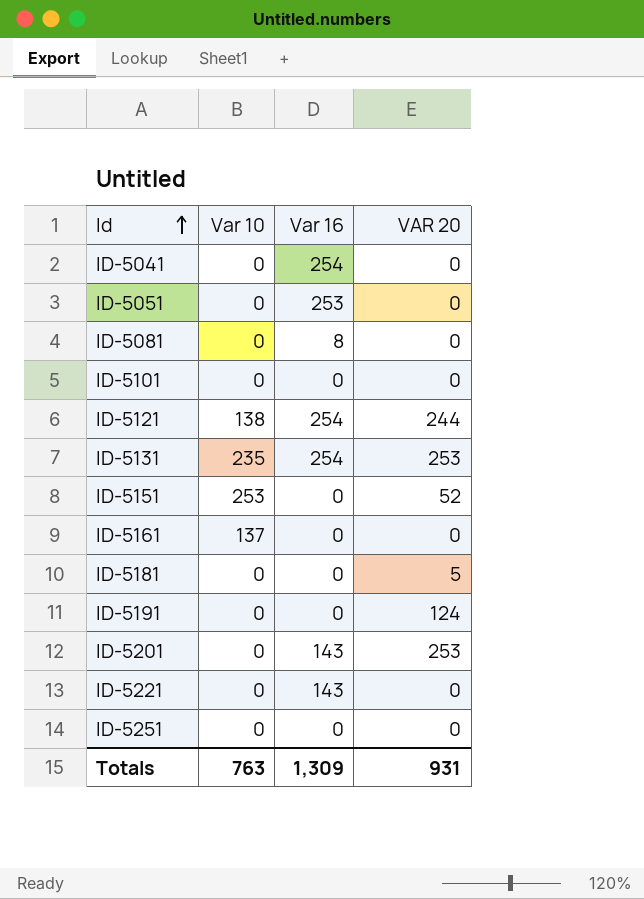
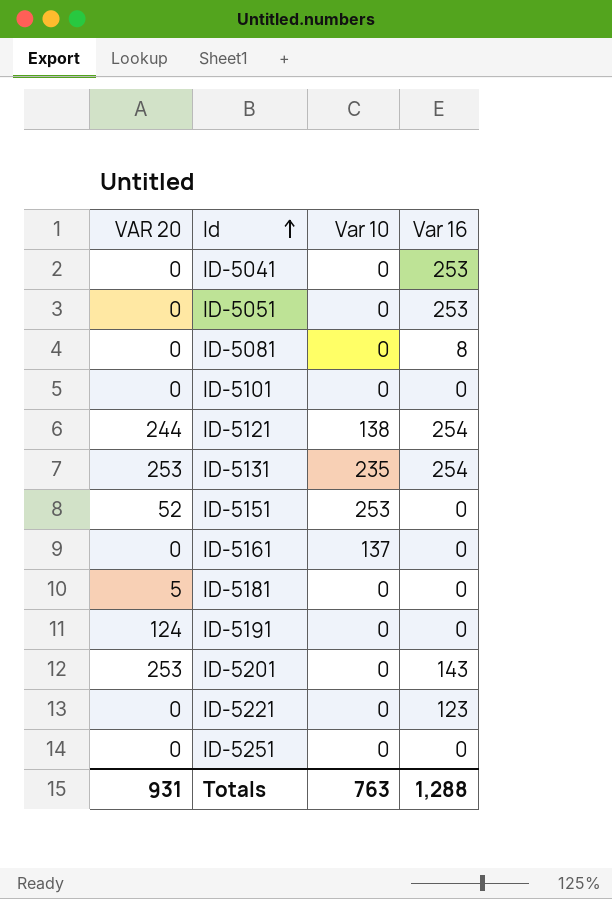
column VAR 20 | position: 4 -> 1
ID-5041 | Var 16: 254 -> 253
ID-5221 | Var 16: 143 -> 123
Totals | Var 16: 1,309 -> 1,288

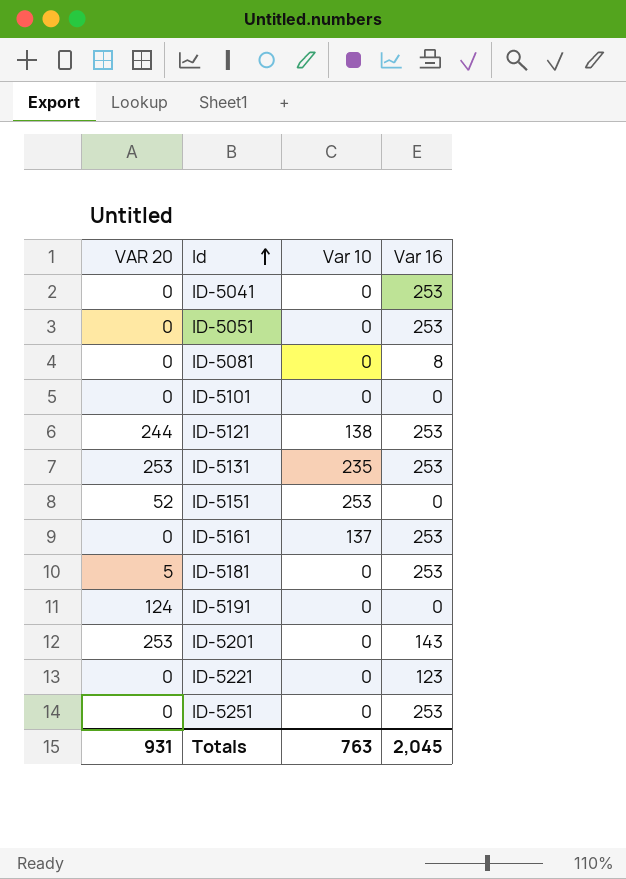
ID-5121 | Var 16: 254 -> 253
ID-5131 | Var 16: 254 -> 253
ID-5161 | Var 16: 0 -> 253
ID-5181 | Var 16: 0 -> 253
ID-5251 | Var 16: 0 -> 253
Totals | Var 16: 1,288 -> 2,045

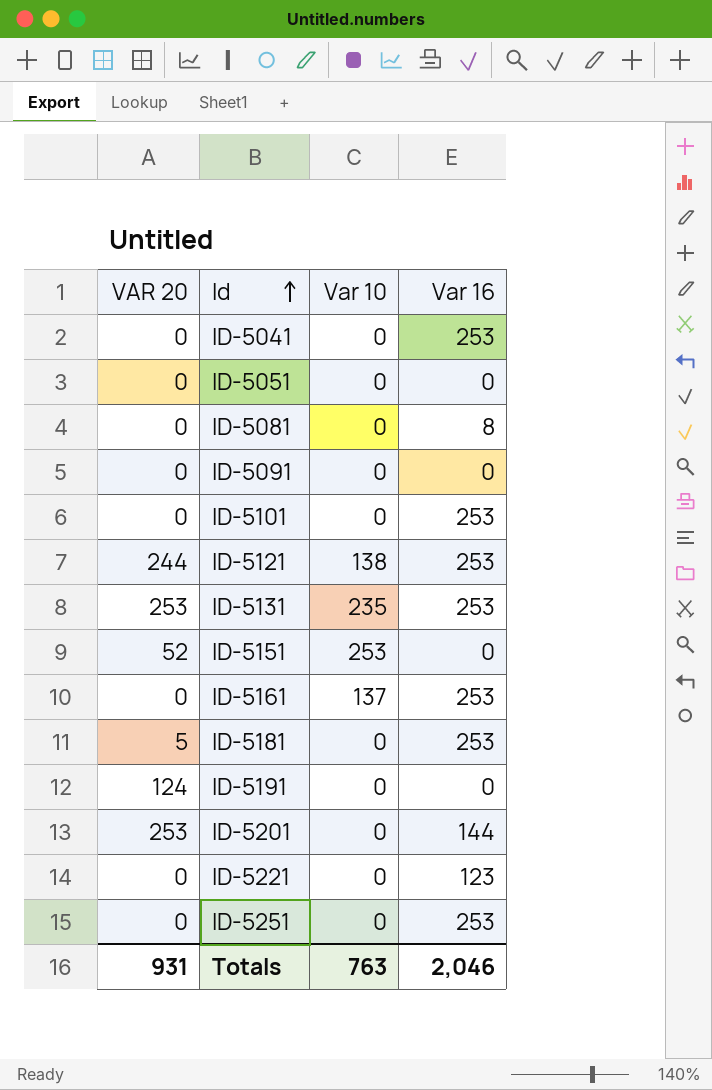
ID-5051 | Var 16: 253 -> 0
row ID-5091: none -> 0 | 0 | 0
ID-5101 | Var 16: 0 -> 253
ID-5201 | Var 16: 143 -> 144
Totals | Var 16: 2,045 -> 2,046

